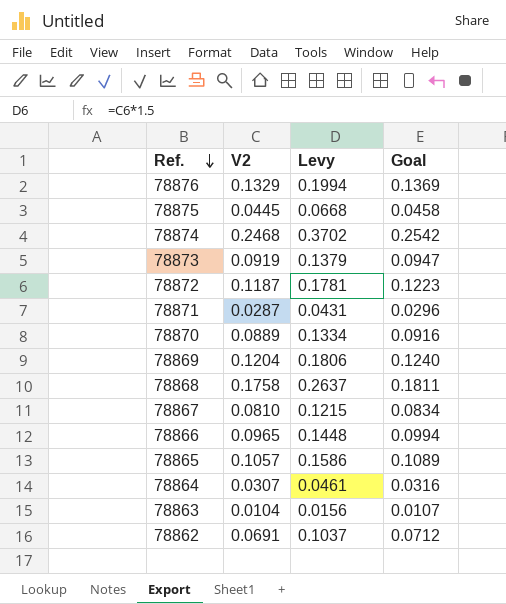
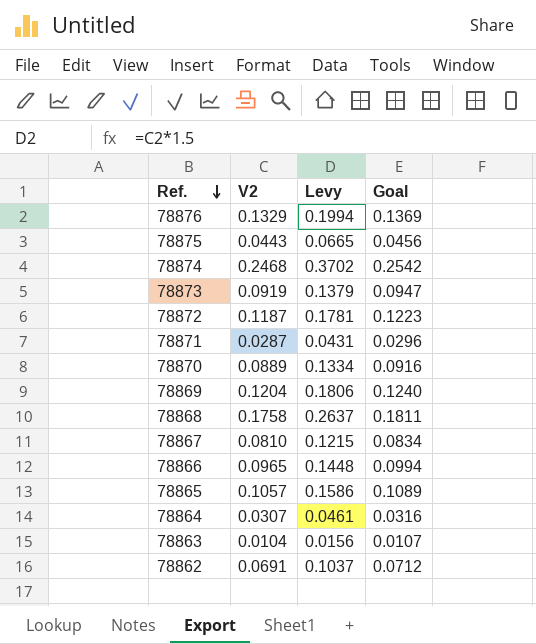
78875 | V2: 0.0445 -> 0.0443
78875 | Levy: 0.0668 -> 0.0665
78875 | Goal: 0.0458 -> 0.0456

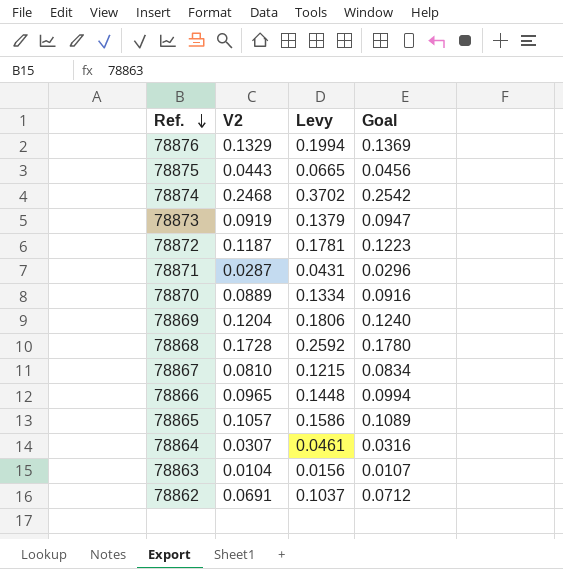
78868 | V2: 0.1758 -> 0.1728
78868 | Levy: 0.2637 -> 0.2592
78868 | Goal: 0.1811 -> 0.1780

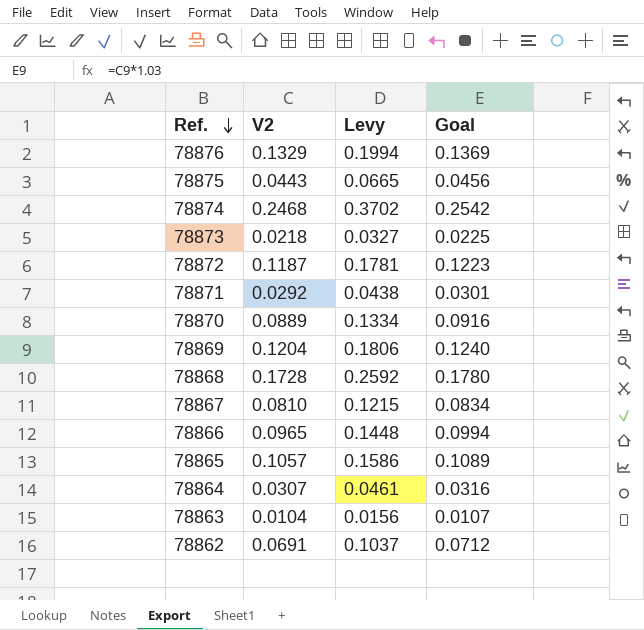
78873 | V2: 0.0919 -> 0.0218
78873 | Levy: 0.1379 -> 0.0327
78873 | Goal: 0.0947 -> 0.0225
78871 | V2: 0.0287 -> 0.0292
78871 | Levy: 0.0431 -> 0.0438
78871 | Goal: 0.0296 -> 0.0301

